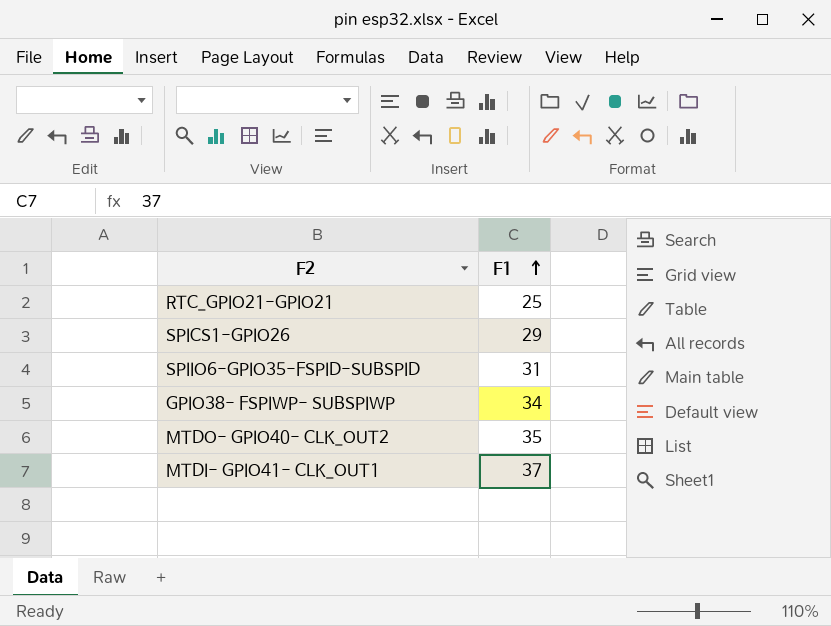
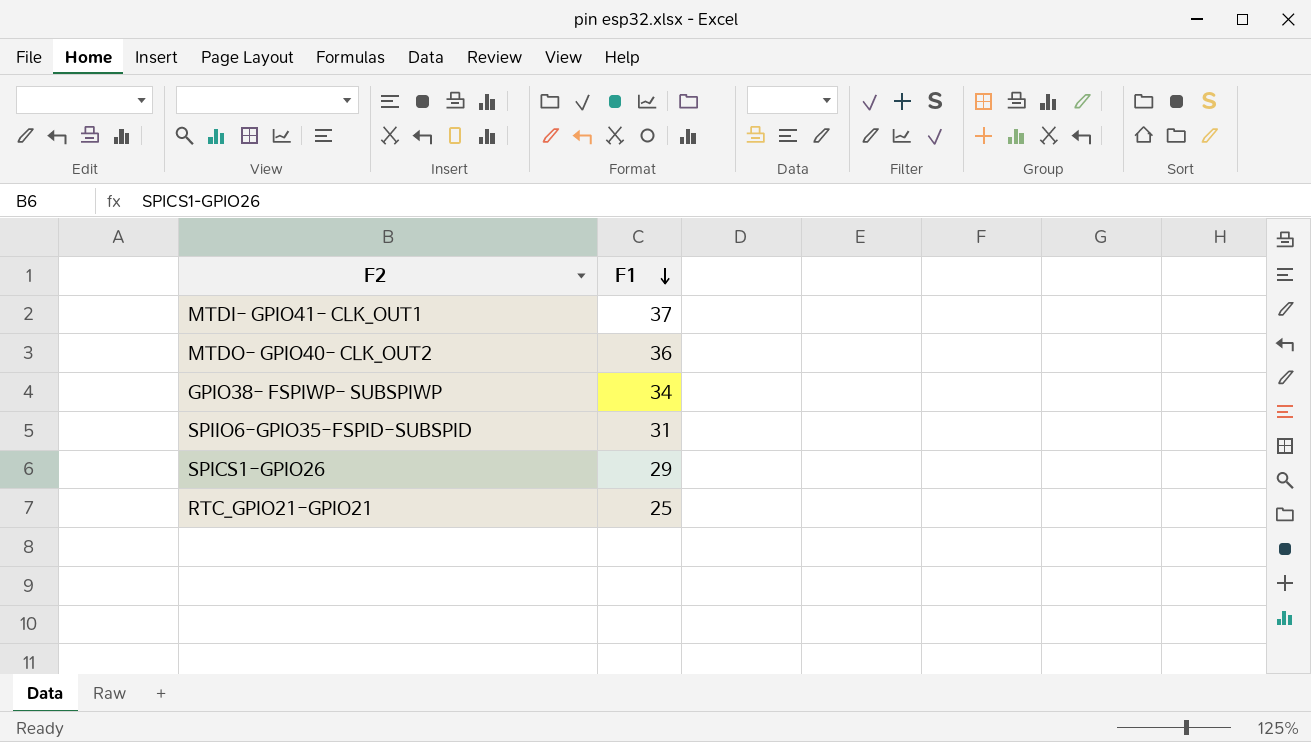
row order: F1 ascending -> F1 descending
MTDO- GPIO40- CLK_OUT2 | F1: 35 -> 36

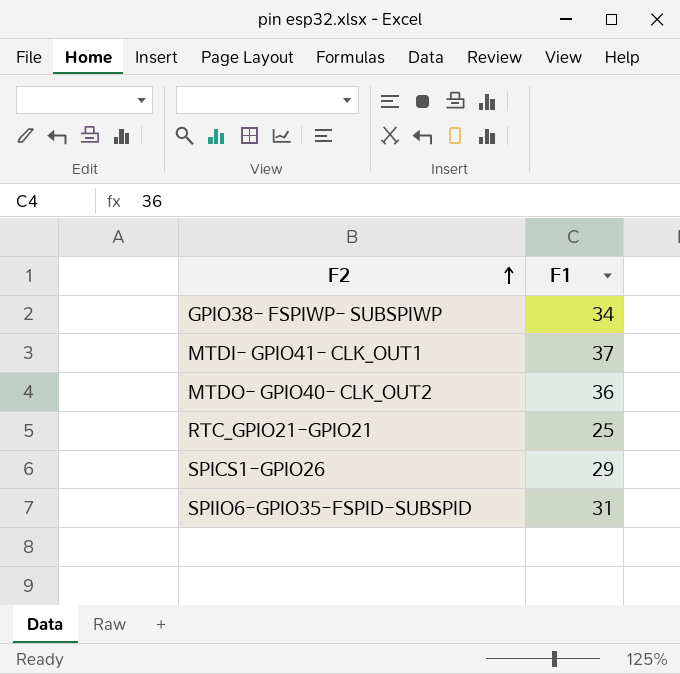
row order: F1 descending -> F2 ascending

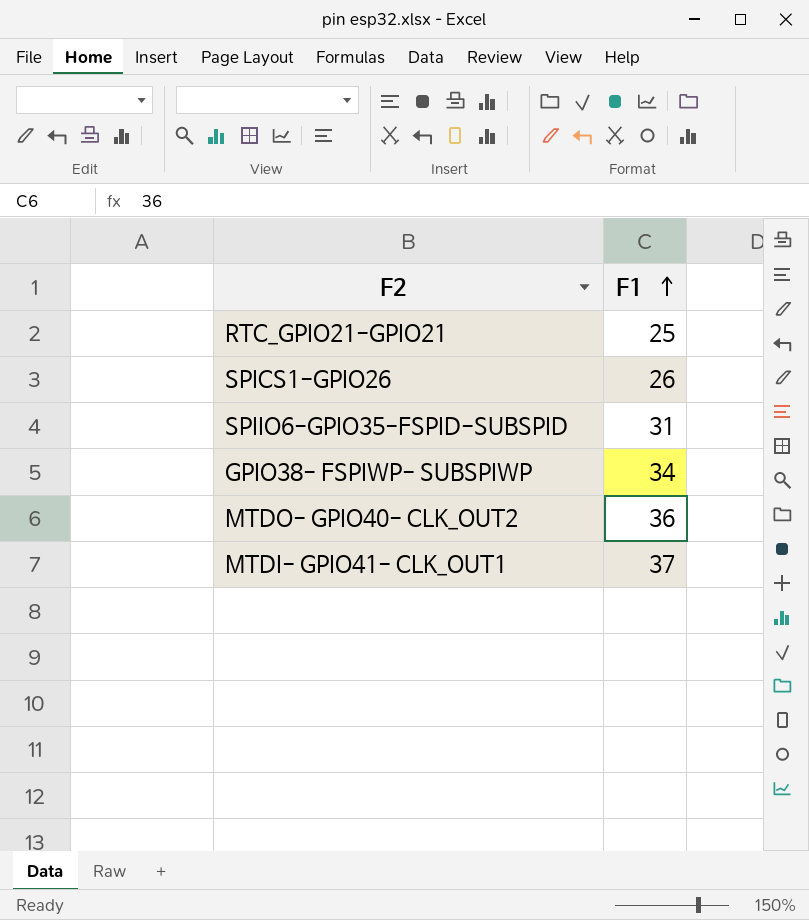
row order: F2 ascending -> F1 ascending
SPICS1-GPIO26 | F1: 29 -> 26

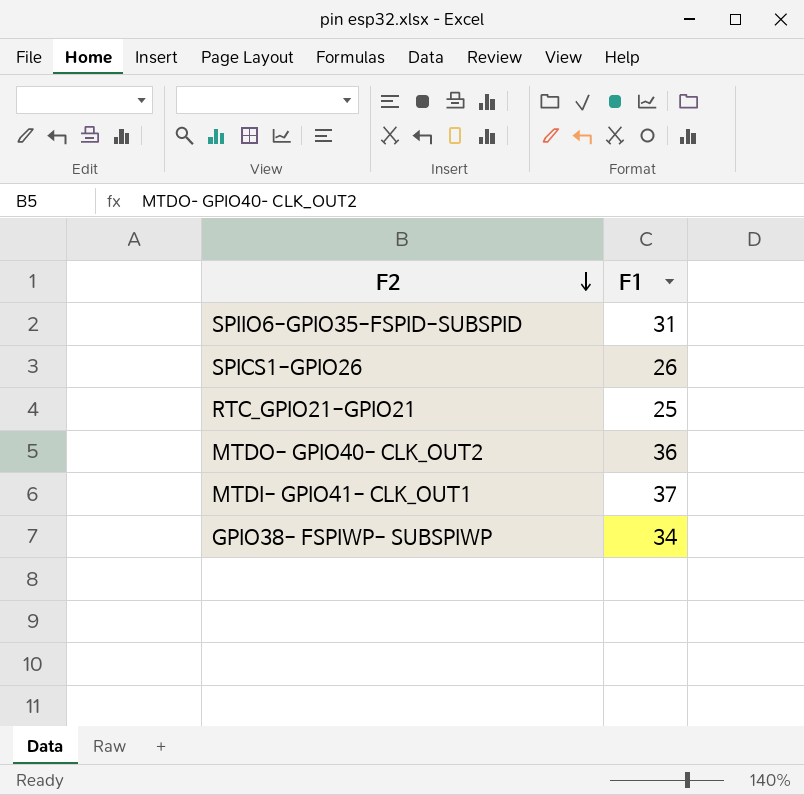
row order: F1 ascending -> F2 descending

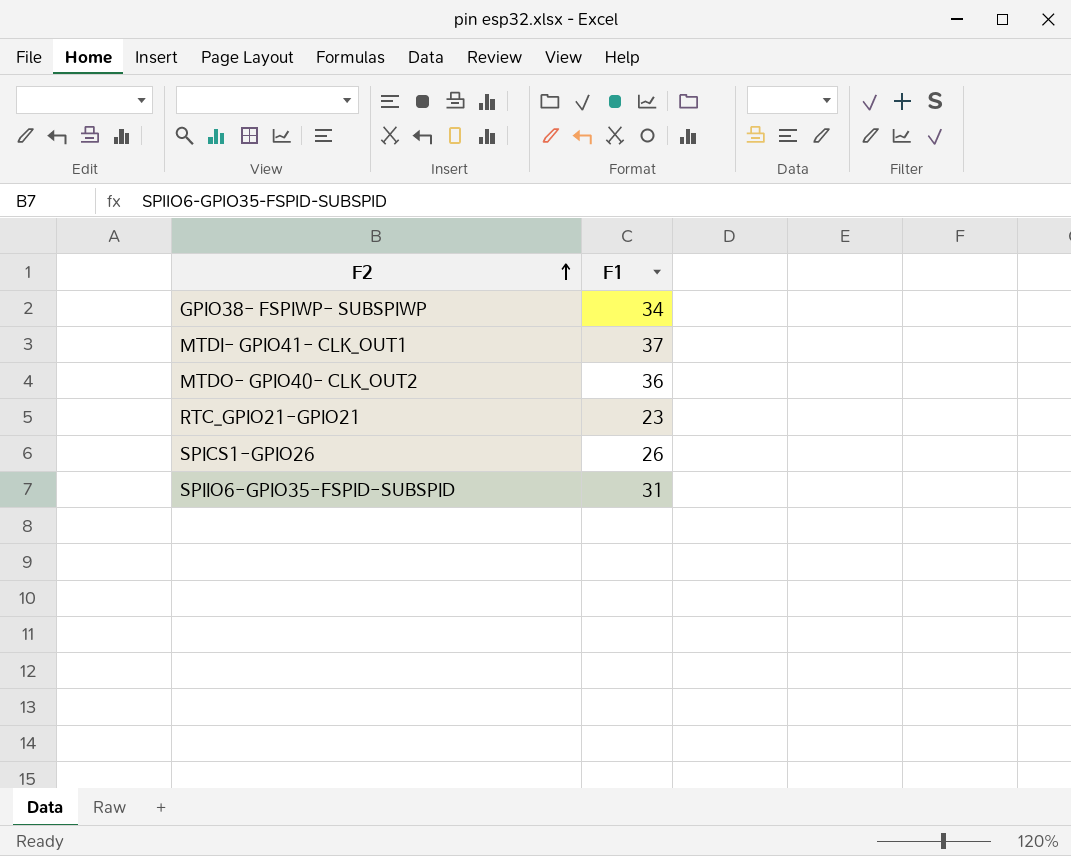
row order: F2 descending -> F2 ascending
RTC_GPIO21-GPIO21 | F1: 25 -> 23

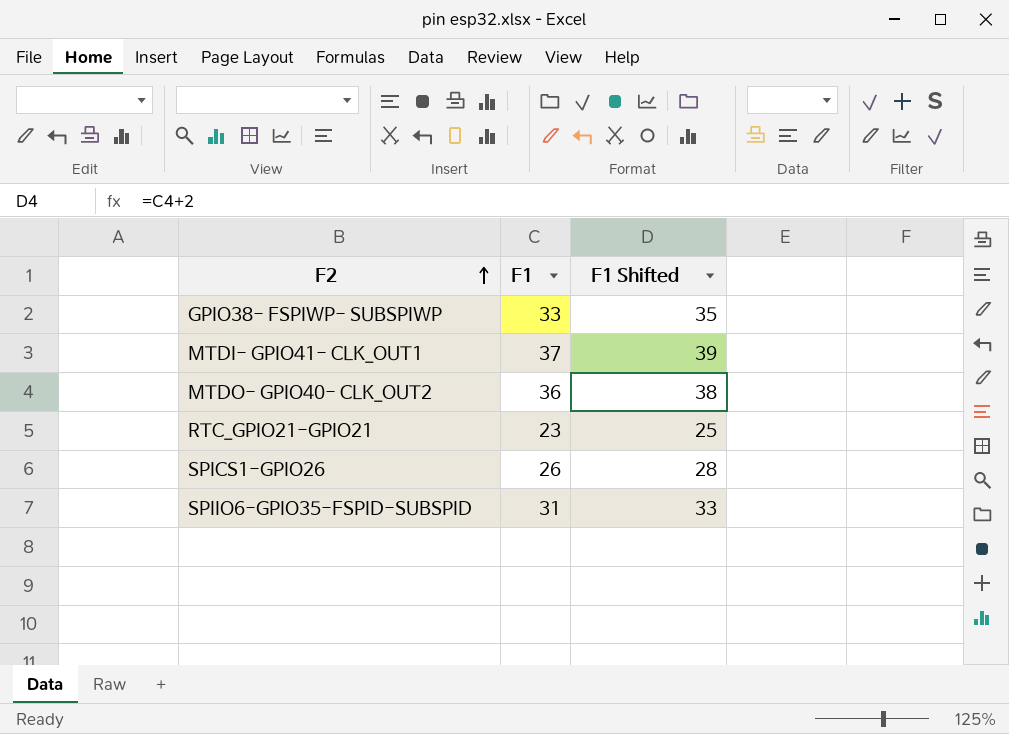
column F1 Shifted | formula: none -> [F1] + 2
GPIO38- FSPIWP- SUBSPIWP | F1: 34 -> 33

